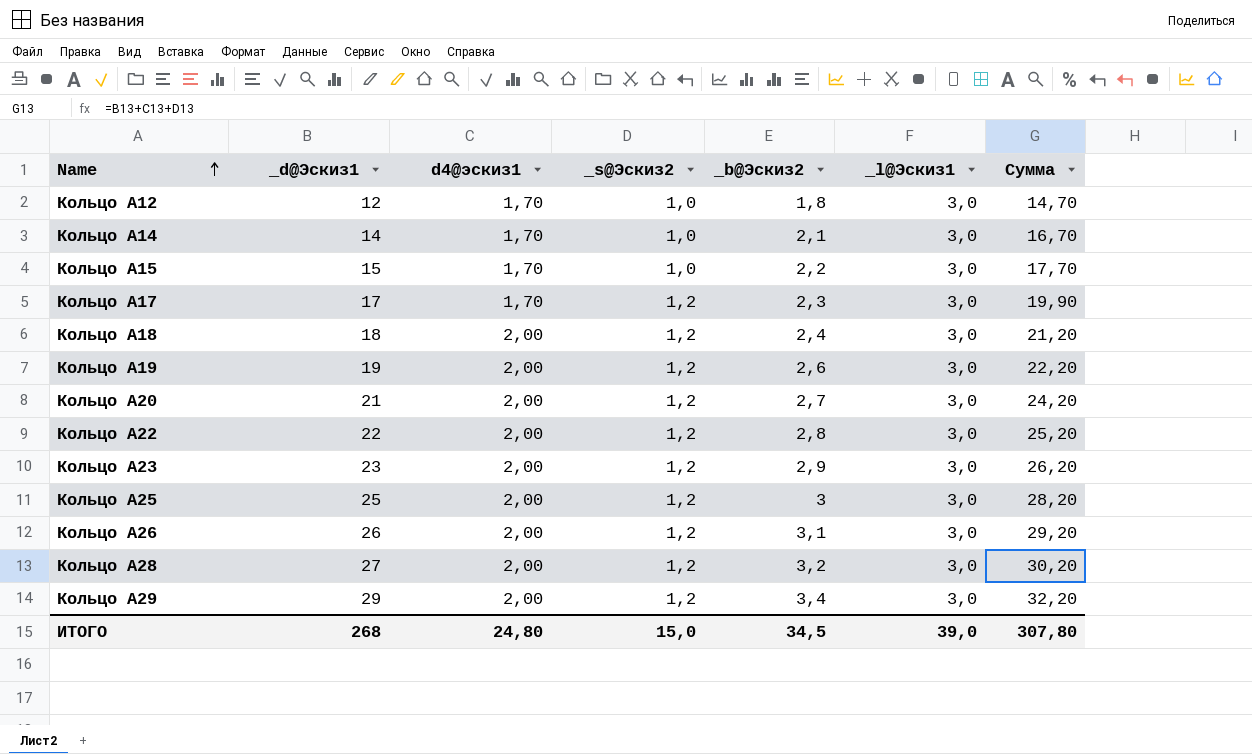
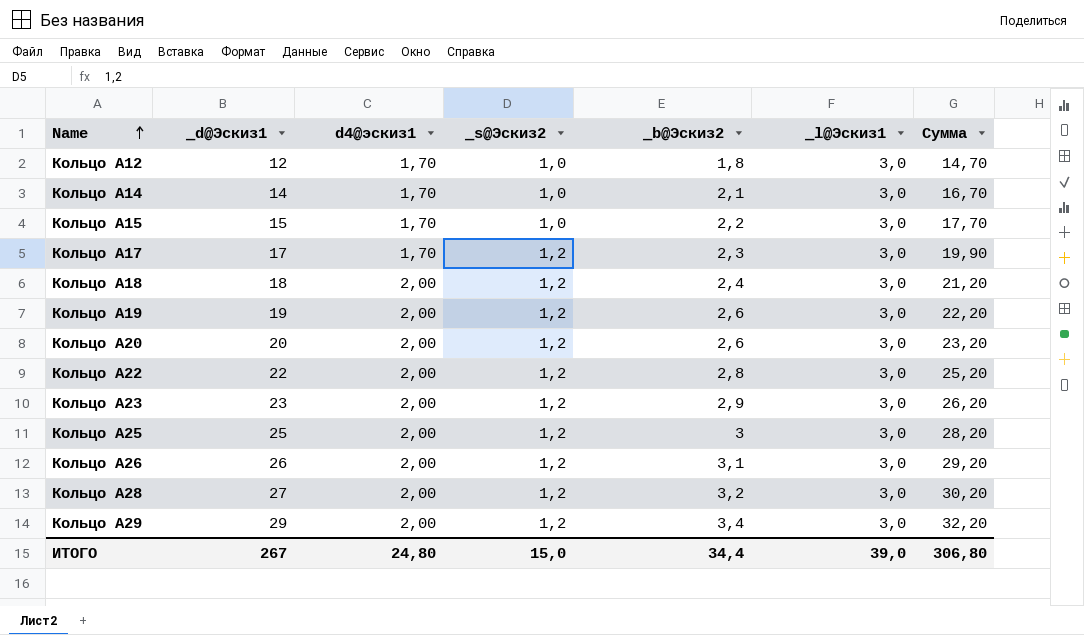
Кольцо А20 | _d@Эскиз1: 21 -> 20
Кольцо А20 | _b@Эскиз2: 2,7 -> 2,6
Кольцо А20 | Сумма: 24,20 -> 23,20
ИТОГО | _d@Эскиз1: 268 -> 267
ИТОГО | _b@Эскиз2: 34,5 -> 34,4
ИТОГО | Сумма: 307,80 -> 306,80

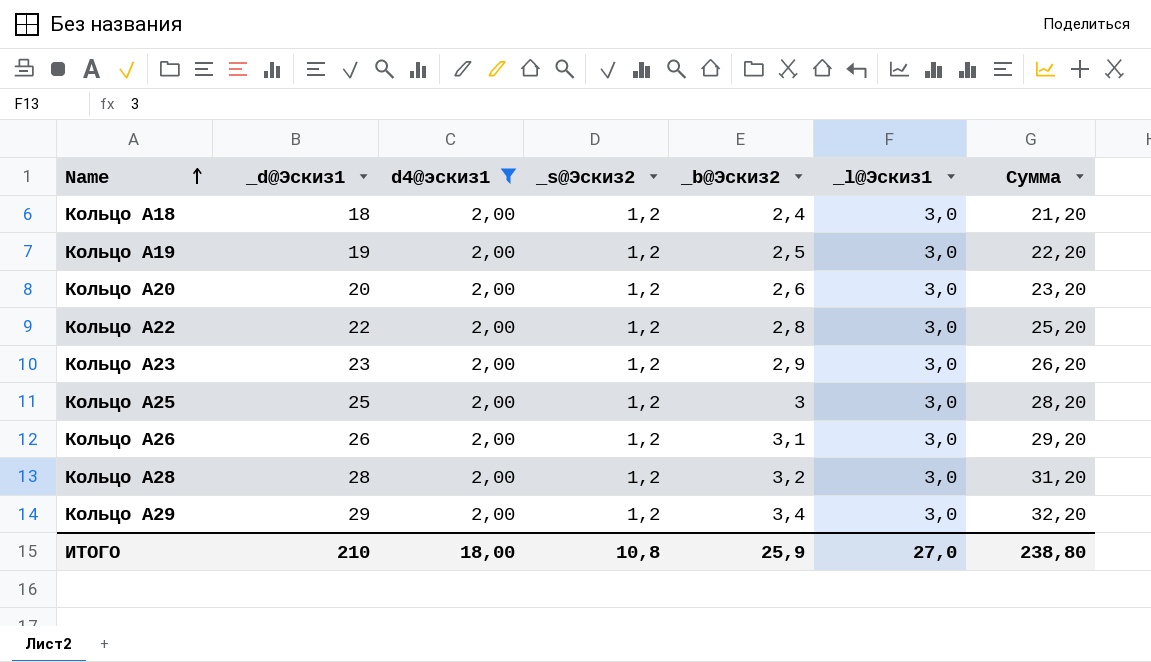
filter: none -> d4@эскиз1 = 2,00
Кольцо А19 | _b@Эскиз2: 2,6 -> 2,5
Кольцо А28 | _d@Эскиз1: 27 -> 28
Кольцо А28 | Сумма: 30,20 -> 31,20
ИТОГО | _d@Эскиз1: 267 -> 210
ИТОГО | d4@эскиз1: 24,80 -> 18,00
ИТОГО | _s@Эскиз2: 15,0 -> 10,8
ИТОГО | _b@Эскиз2: 34,4 -> 25,9
ИТОГО | _l@Эскиз1: 39,0 -> 27,0
ИТОГО | Сумма: 306,80 -> 238,80

